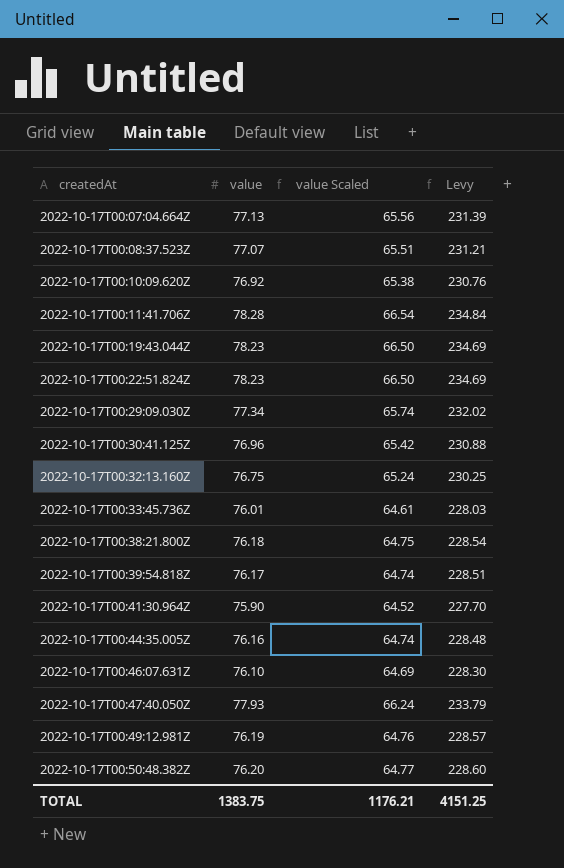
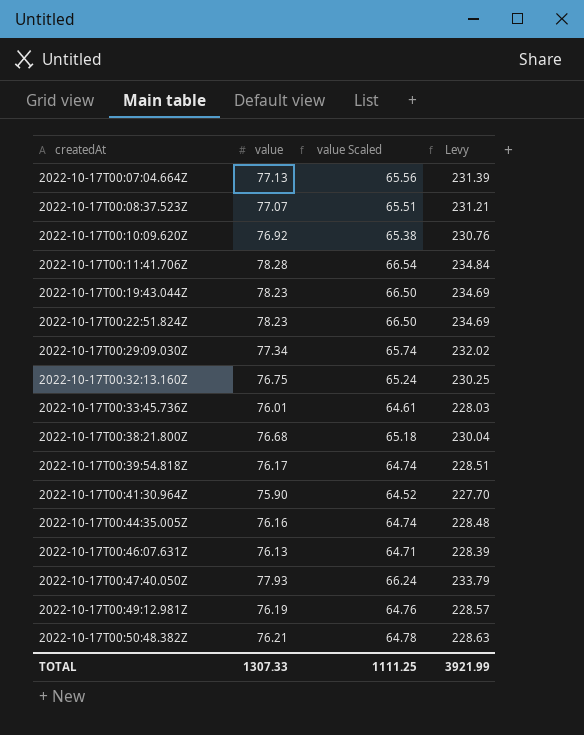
row 2022-10-17T00:30:41.125Z: 76.96 | 65.42 | 230.88 -> none
2022-10-17T00:38:21.800Z | value: 76.18 -> 76.68
2022-10-17T00:38:21.800Z | value Scaled: 64.75 -> 65.18
2022-10-17T00:38:21.800Z | Levy: 228.54 -> 230.04
2022-10-17T00:46:07.631Z | value: 76.10 -> 76.13
2022-10-17T00:46:07.631Z | value Scaled: 64.69 -> 64.71
2022-10-17T00:46:07.631Z | Levy: 228.30 -> 228.39
2022-10-17T00:50:48.382Z | value: 76.20 -> 76.21
2022-10-17T00:50:48.382Z | value Scaled: 64.77 -> 64.78
2022-10-17T00:50:48.382Z | Levy: 228.60 -> 228.63
TOTAL | value: 1383.75 -> 1307.33
TOTAL | value Scaled: 1176.21 -> 1111.25
TOTAL | Levy: 4151.25 -> 3921.99

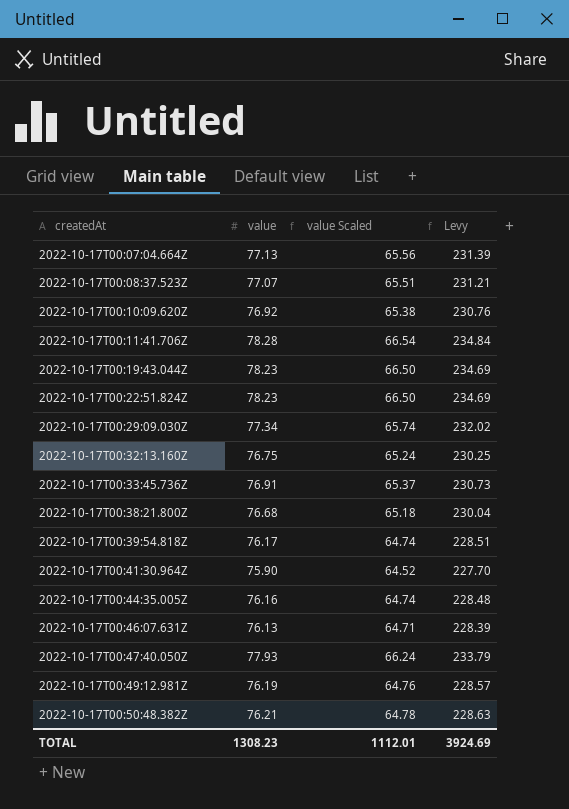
2022-10-17T00:33:45.736Z | value: 76.01 -> 76.91
2022-10-17T00:33:45.736Z | value Scaled: 64.61 -> 65.37
2022-10-17T00:33:45.736Z | Levy: 228.03 -> 230.73
TOTAL | value: 1307.33 -> 1308.23
TOTAL | value Scaled: 1111.25 -> 1112.01
TOTAL | Levy: 3921.99 -> 3924.69

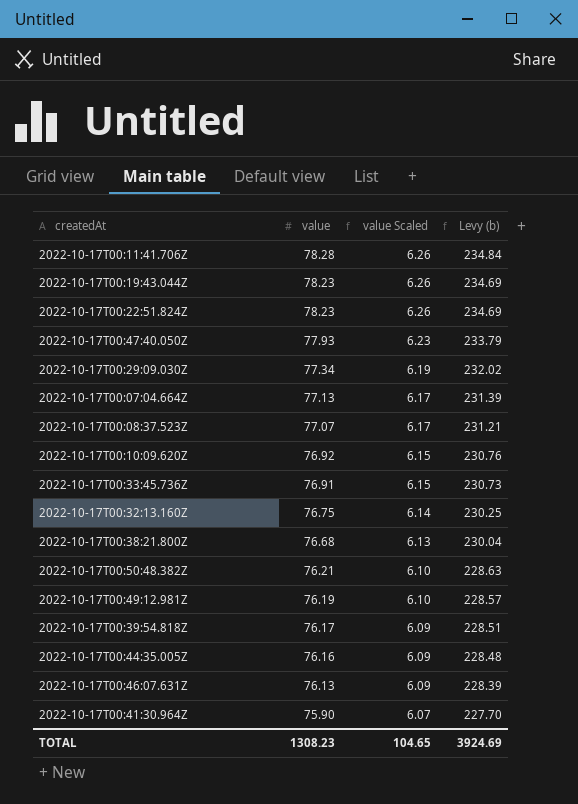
row order: createdAt ascending -> value descending
column value Scaled | formula: [value] * 0.85 -> [value] * 0.08
column name: Levy -> Levy (b)
TOTAL | value Scaled: 1112.01 -> 104.65

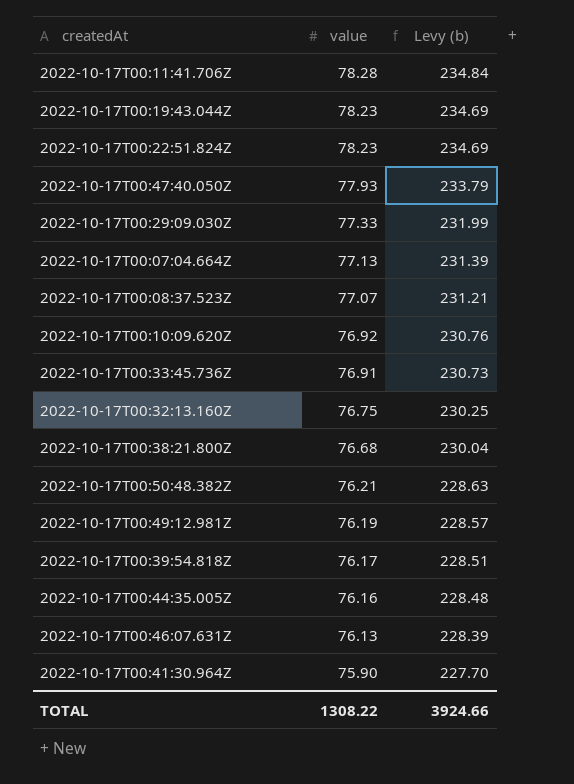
column value Scaled | formula: [value] * 0.08 -> none
2022-10-17T00:29:09.030Z | value: 77.34 -> 77.33
2022-10-17T00:29:09.030Z | Levy (b): 232.02 -> 231.99
TOTAL | value: 1308.23 -> 1308.22
TOTAL | Levy (b): 3924.69 -> 3924.66

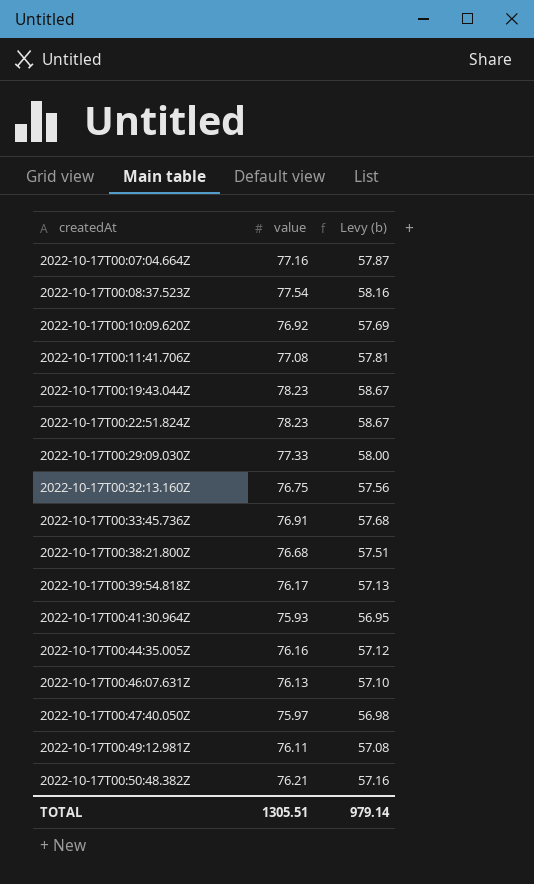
row order: value descending -> createdAt ascending
column Levy (b) | formula: [value] * 3 -> [value] * 0.75
2022-10-17T00:07:04.664Z | value: 77.13 -> 77.16
2022-10-17T00:08:37.523Z | value: 77.07 -> 77.54
2022-10-17T00:11:41.706Z | value: 78.28 -> 77.08
2022-10-17T00:41:30.964Z | value: 75.90 -> 75.93
2022-10-17T00:47:40.050Z | value: 77.93 -> 75.97
2022-10-17T00:49:12.981Z | value: 76.19 -> 76.11
TOTAL | value: 1308.22 -> 1305.51
TOTAL | Levy (b): 3924.66 -> 979.14

